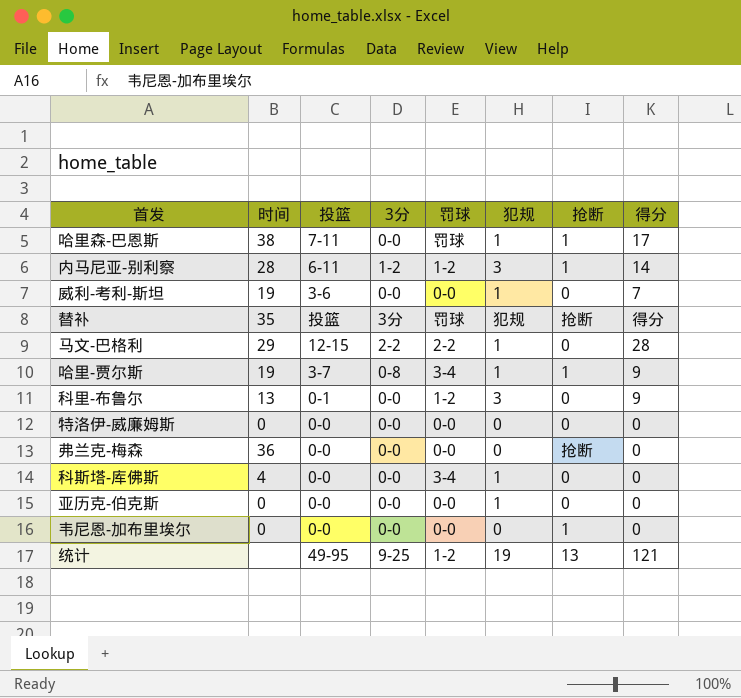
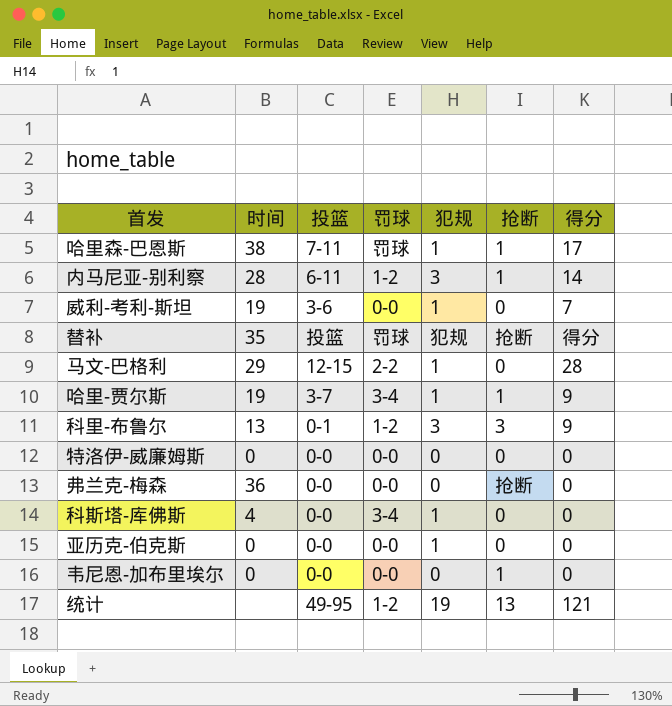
column 3分 | position: 4 -> none
科里-布鲁尔 | 抢断: 0 -> 3

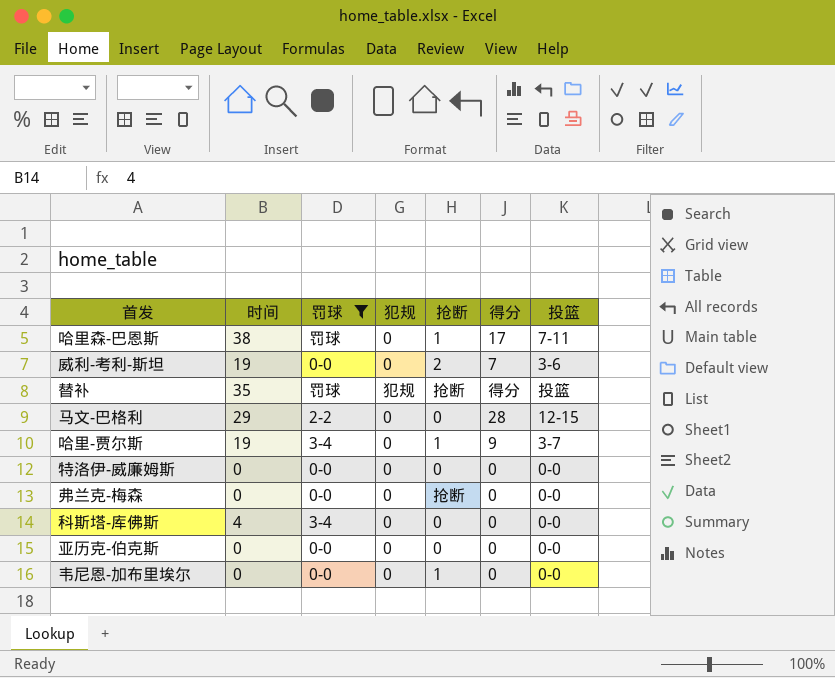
filter: none -> 罚球 != 1-2
column 投篮 | position: 3 -> 7
哈里森-巴恩斯 | 犯规: 1 -> 0
威利-考利-斯坦 | 犯规: 1 -> 0
威利-考利-斯坦 | 抢断: 0 -> 2
马文-巴格利 | 犯规: 1 -> 0
哈里-贾尔斯 | 犯规: 1 -> 0
弗兰克-梅森 | 时间: 36 -> 0
科斯塔-库佛斯 | 犯规: 1 -> 0
亚历克-伯克斯 | 犯规: 1 -> 0

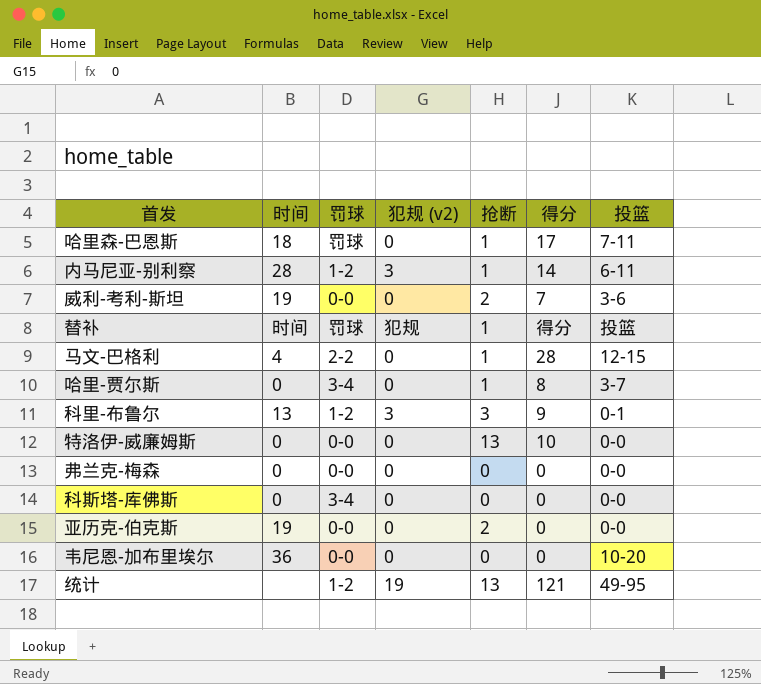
filter: 罚球 != 1-2 -> none
column name: 犯规 -> 犯规 (v2)
哈里森-巴恩斯 | 时间: 38 -> 18
替补 | 时间: 35 -> 时间
替补 | 抢断: 抢断 -> 1
马文-巴格利 | 时间: 29 -> 4
马文-巴格利 | 抢断: 0 -> 1
哈里-贾尔斯 | 时间: 19 -> 0
哈里-贾尔斯 | 得分: 9 -> 8
特洛伊-威廉姆斯 | 抢断: 0 -> 13
特洛伊-威廉姆斯 | 得分: 0 -> 10
弗兰克-梅森 | 抢断: 抢断 -> 0
科斯塔-库佛斯 | 时间: 4 -> 0
亚历克-伯克斯 | 时间: 0 -> 19
亚历克-伯克斯 | 抢断: 0 -> 2
韦尼恩-加布里埃尔 | 时间: 0 -> 36
韦尼恩-加布里埃尔 | 抢断: 1 -> 0
韦尼恩-加布里埃尔 | 投篮: 0-0 -> 10-20

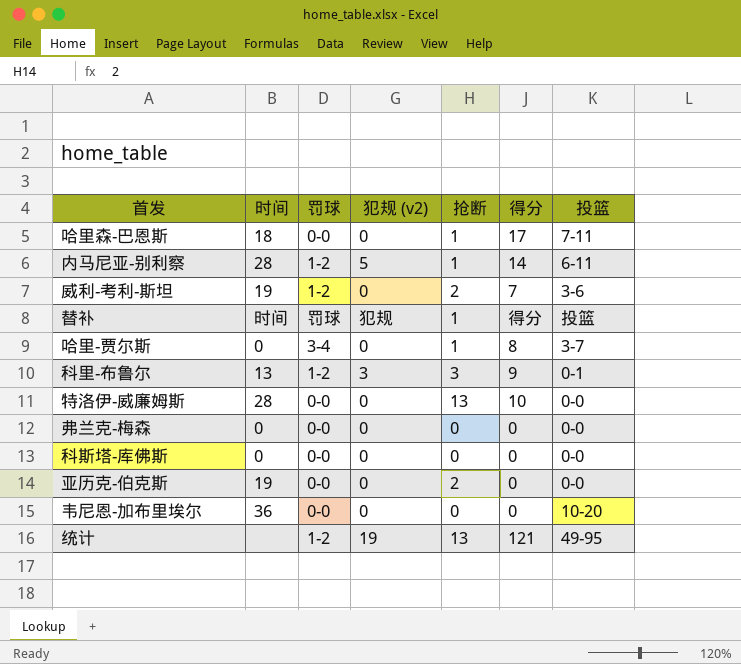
row 马文-巴格利: 4 | 2-2 | 0 | 1 | 28 | 12-15 -> none
哈里森-巴恩斯 | 罚球: 罚球 -> 0-0
内马尼亚-别利察 | 犯规 (v2): 3 -> 5
威利-考利-斯坦 | 罚球: 0-0 -> 1-2
特洛伊-威廉姆斯 | 时间: 0 -> 28
科斯塔-库佛斯 | 罚球: 3-4 -> 0-0

